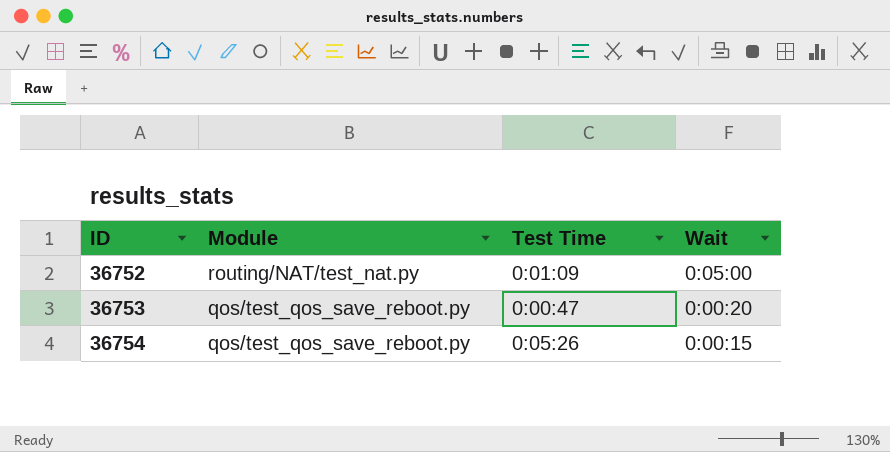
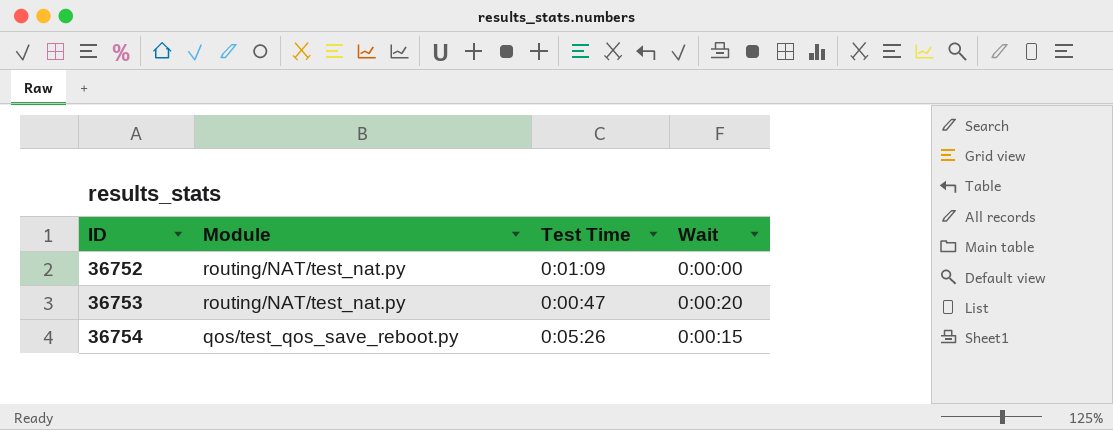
36752 | Wait: 0:05:00 -> 0:00:00
36753 | Module: qos/test_qos_save_reboot.py -> routing/NAT/test_nat.py

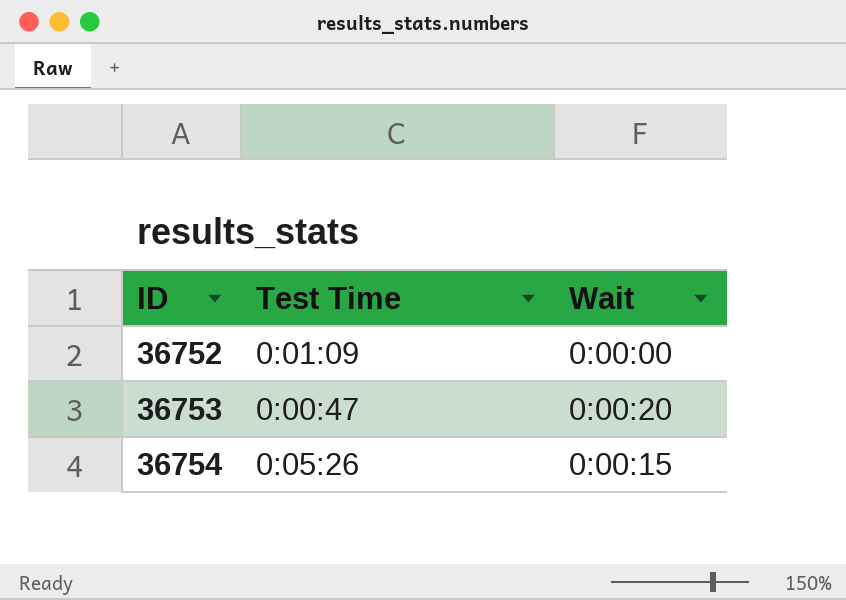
column Module | position: 2 -> none

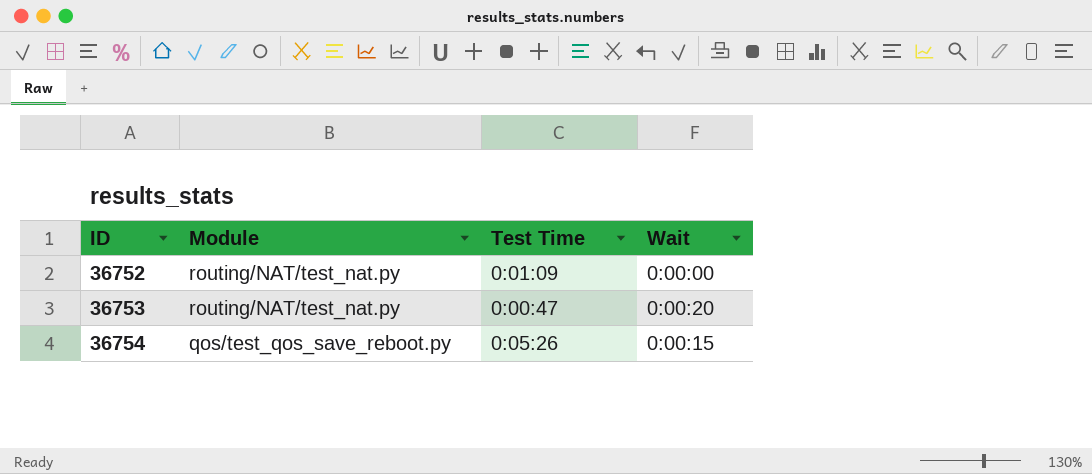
column Module | position: none -> 2

